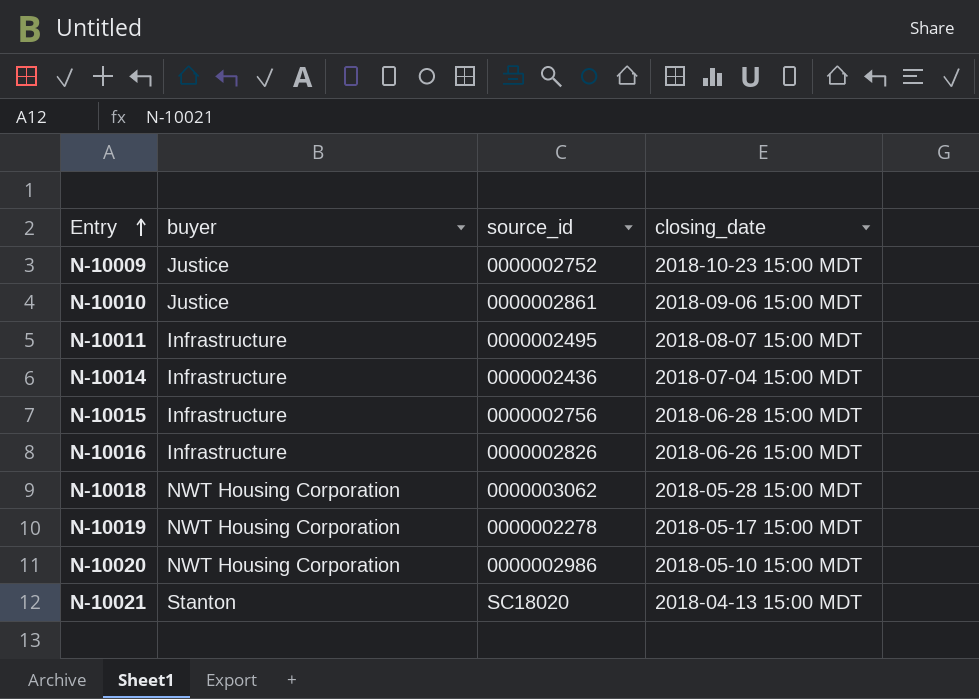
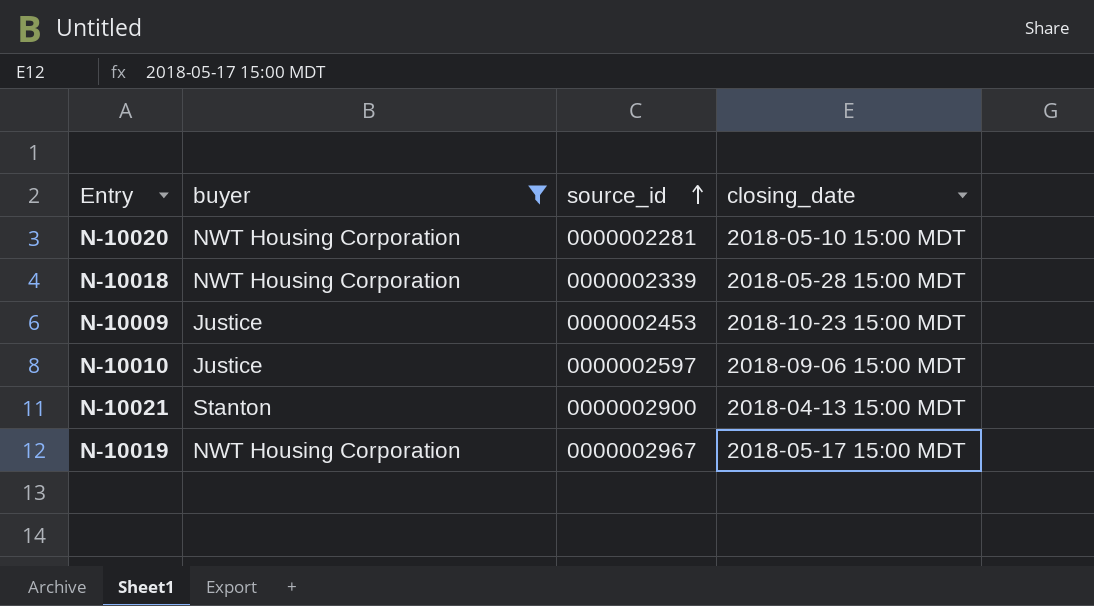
filter: none -> buyer != Infrastructure
row order: Entry ascending -> source_id ascending
N-10020 | source_id: 0000002986 -> 0000002281
N-10018 | source_id: 0000003062 -> 0000002339
N-10009 | source_id: 0000002752 -> 0000002453
N-10010 | source_id: 0000002861 -> 0000002597
N-10021 | source_id: SC18020 -> 0000002900
N-10019 | source_id: 0000002278 -> 0000002967

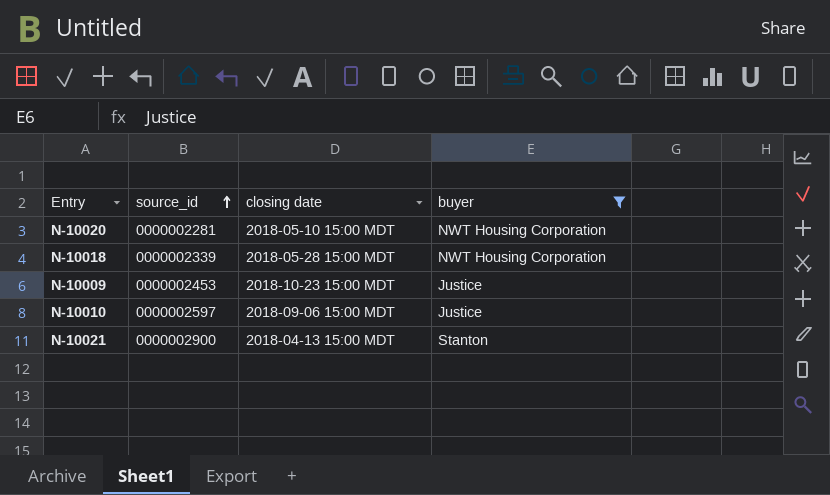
column name: closing_date -> closing date
column buyer | position: 2 -> 4
row N-10019: NWT Housing Corporation | 0000002967 | 2018-05-17 15:00 MDT -> none

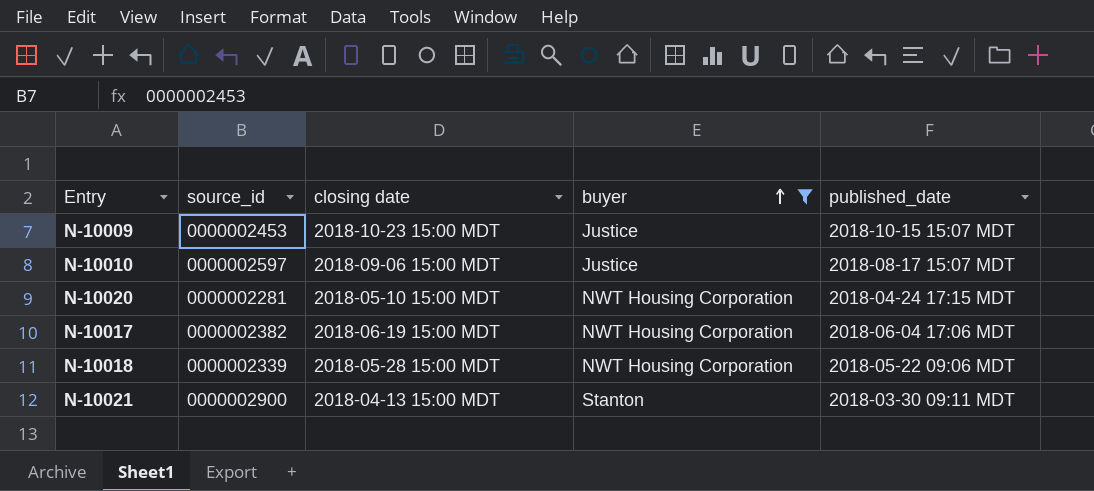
row order: source_id ascending -> buyer ascending
column published_date | position: none -> 5
row N-10017: none -> 0000002382 | 2018-06-19 15:00 MDT | NWT Housing Corporation | 2018-06-04 17:06 MDT

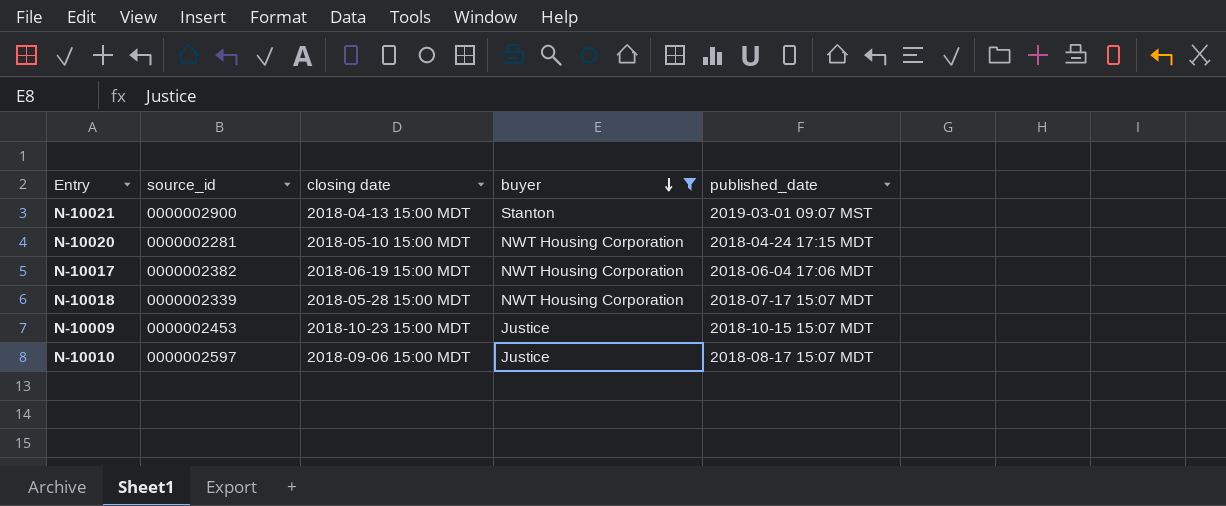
row order: buyer ascending -> buyer descending
N-10021 | published_date: 2018-03-30 09:11 MDT -> 2019-03-01 09:07 MST
N-10018 | published_date: 2018-05-22 09:06 MDT -> 2018-07-17 15:07 MDT

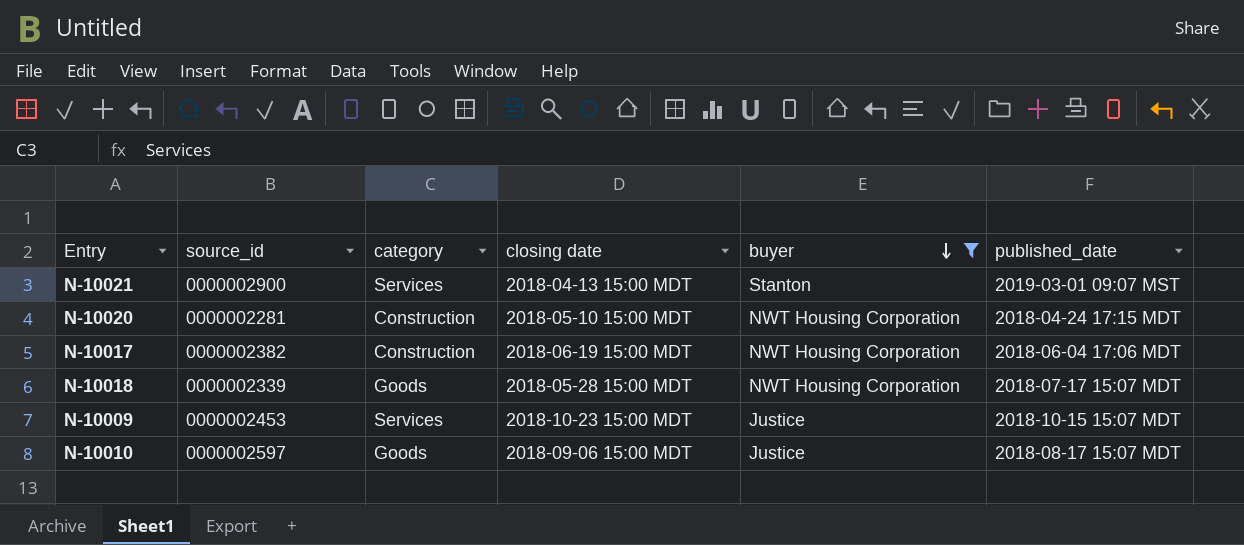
column category | position: none -> 3

